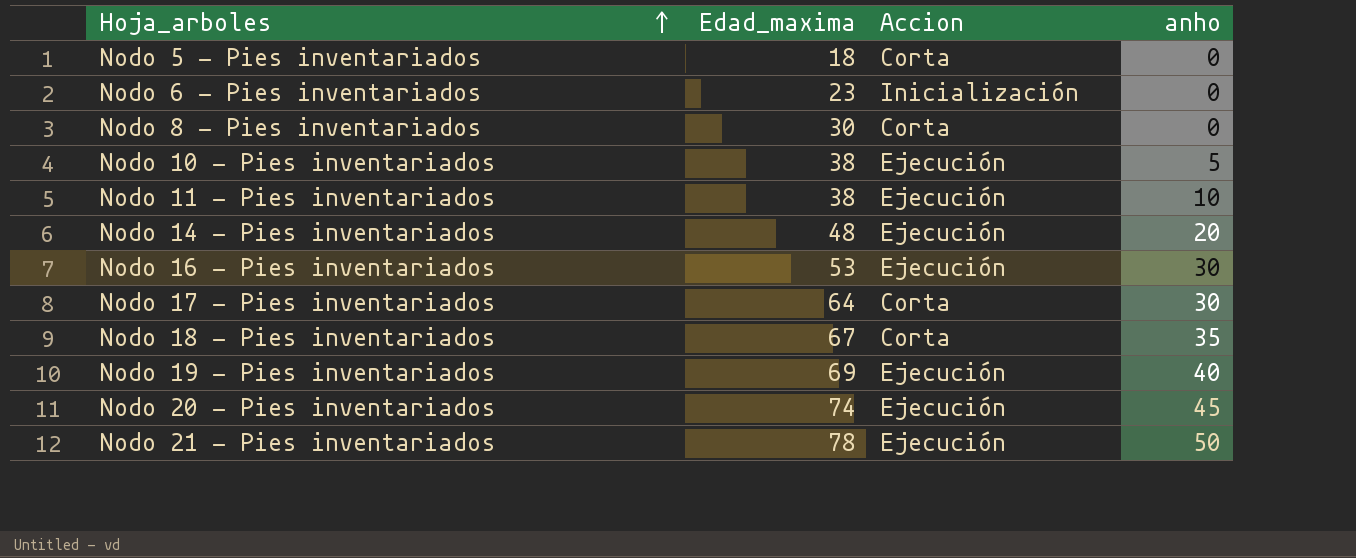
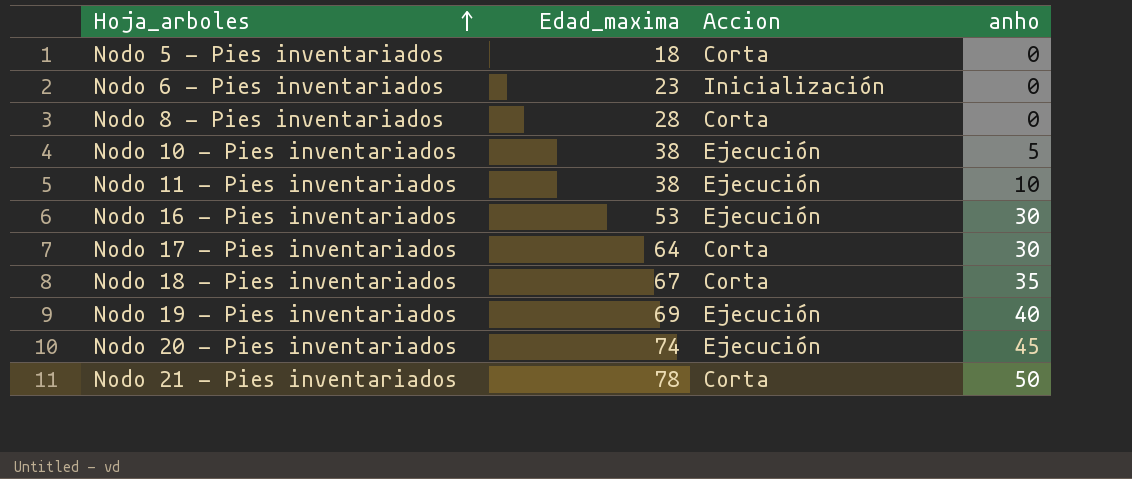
row Nodo 14 - Pies inventariados: 48 | Ejecución | 20 -> none
Nodo 8 - Pies inventariados | Edad_maxima: 30 -> 28
Nodo 21 - Pies inventariados | Accion: Ejecución -> Corta

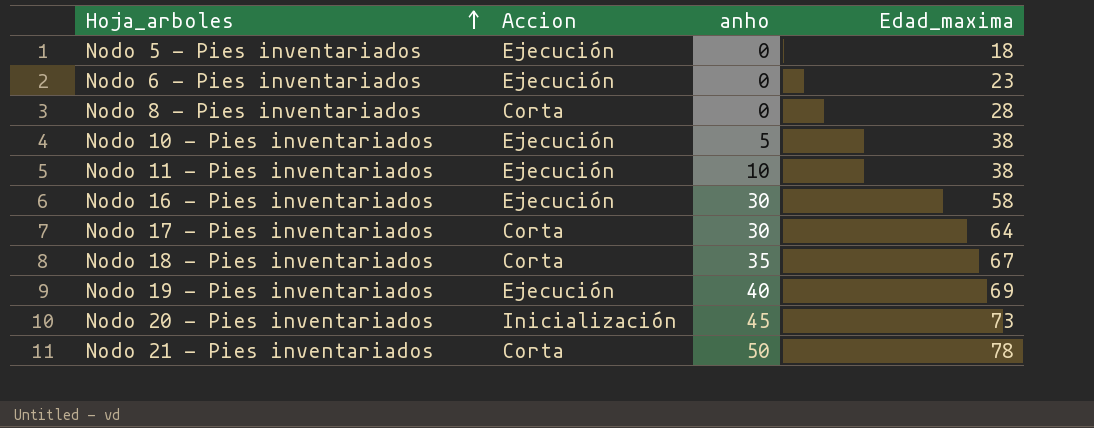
column Edad_maxima | position: 2 -> 4
Nodo 5 - Pies inventariados | Accion: Corta -> Ejecución
Nodo 6 - Pies inventariados | Accion: Inicialización -> Ejecución
Nodo 16 - Pies inventariados | Edad_maxima: 53 -> 58
Nodo 20 - Pies inventariados | Accion: Ejecución -> Inicialización
Nodo 20 - Pies inventariados | Edad_maxima: 74 -> 73

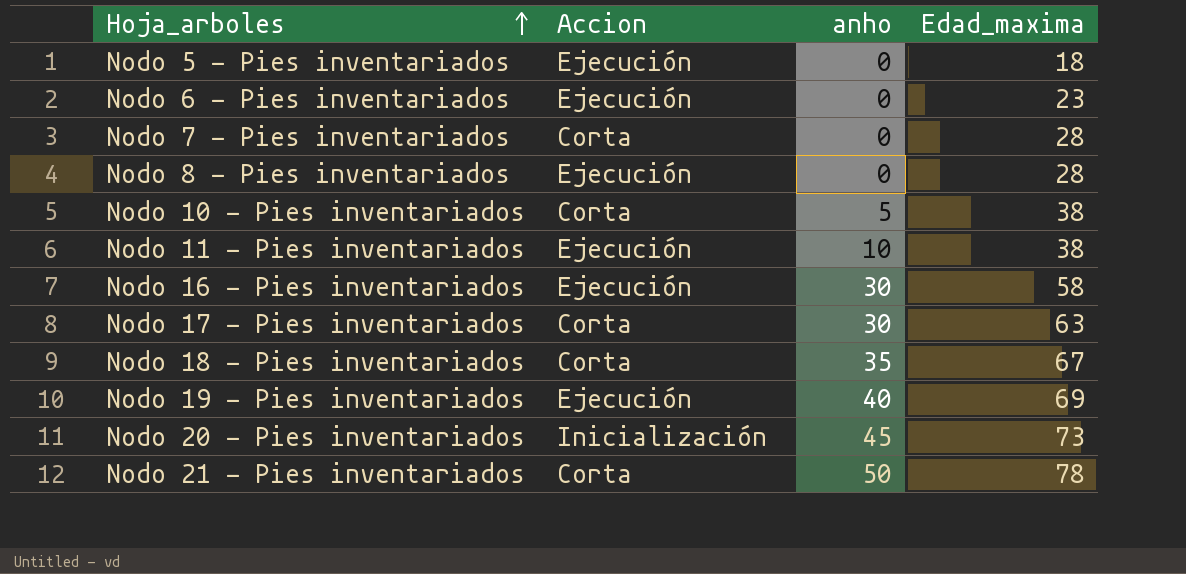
row Nodo 7 - Pies inventariados: none -> Corta | 0 | 28
Nodo 8 - Pies inventariados | Accion: Corta -> Ejecución
Nodo 10 - Pies inventariados | Accion: Ejecución -> Corta
Nodo 17 - Pies inventariados | Edad_maxima: 64 -> 63

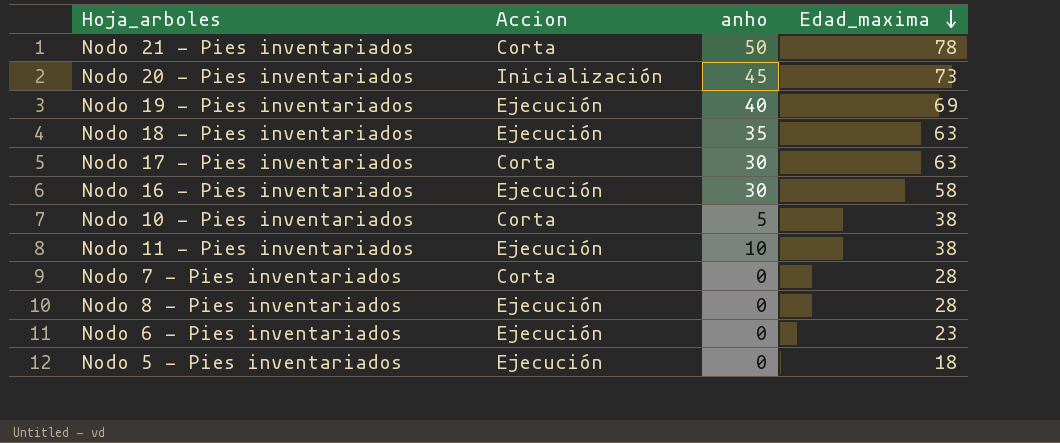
row order: Hoja_arboles ascending -> Edad_maxima descending
Nodo 18 - Pies inventariados | Accion: Corta -> Ejecución
Nodo 18 - Pies inventariados | Edad_maxima: 67 -> 63

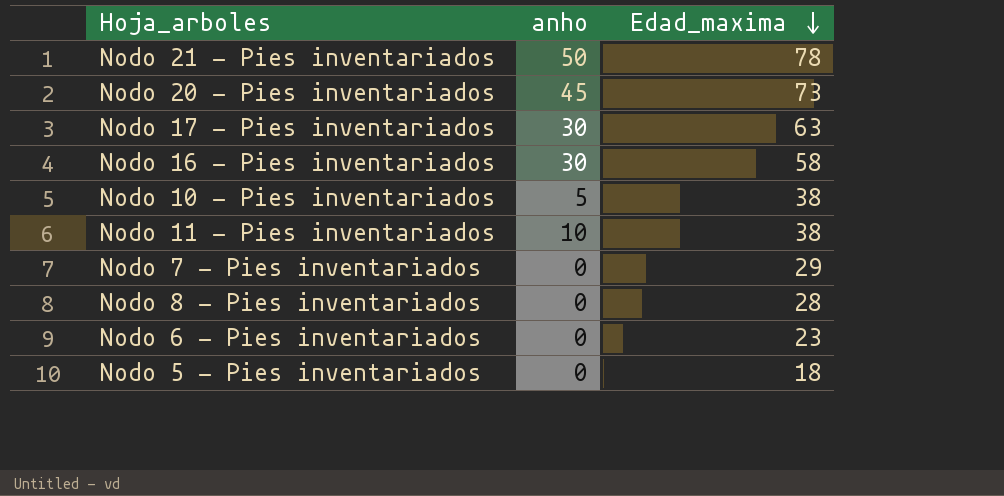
column Accion | position: 2 -> none
row Nodo 19 - Pies inventariados: Ejecución | 40 | 69 -> none
row Nodo 18 - Pies inventariados: Ejecución | 35 | 63 -> none
Nodo 7 - Pies inventariados | Edad_maxima: 28 -> 29

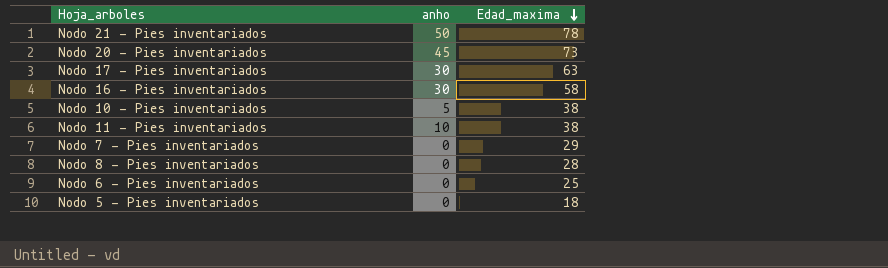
Nodo 6 - Pies inventariados | Edad_maxima: 23 -> 25

